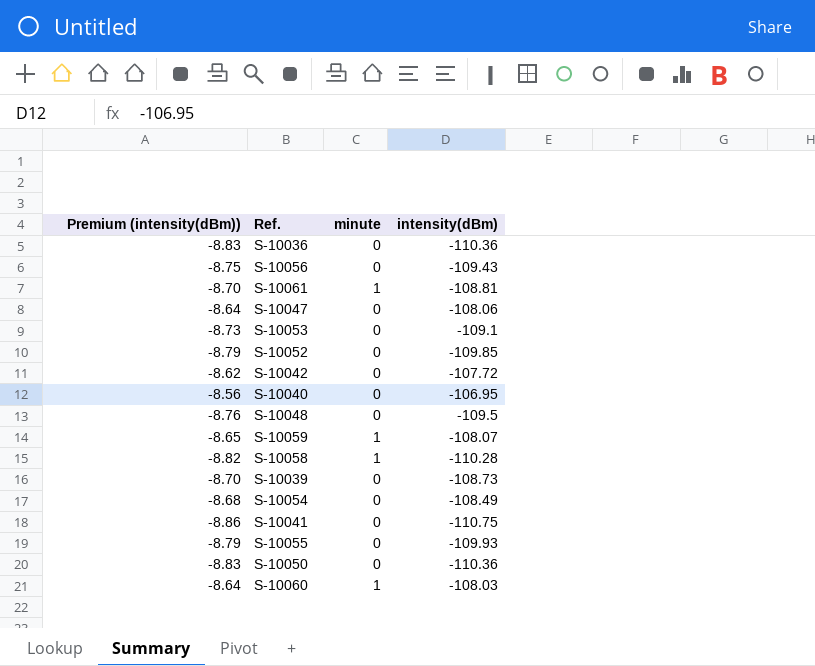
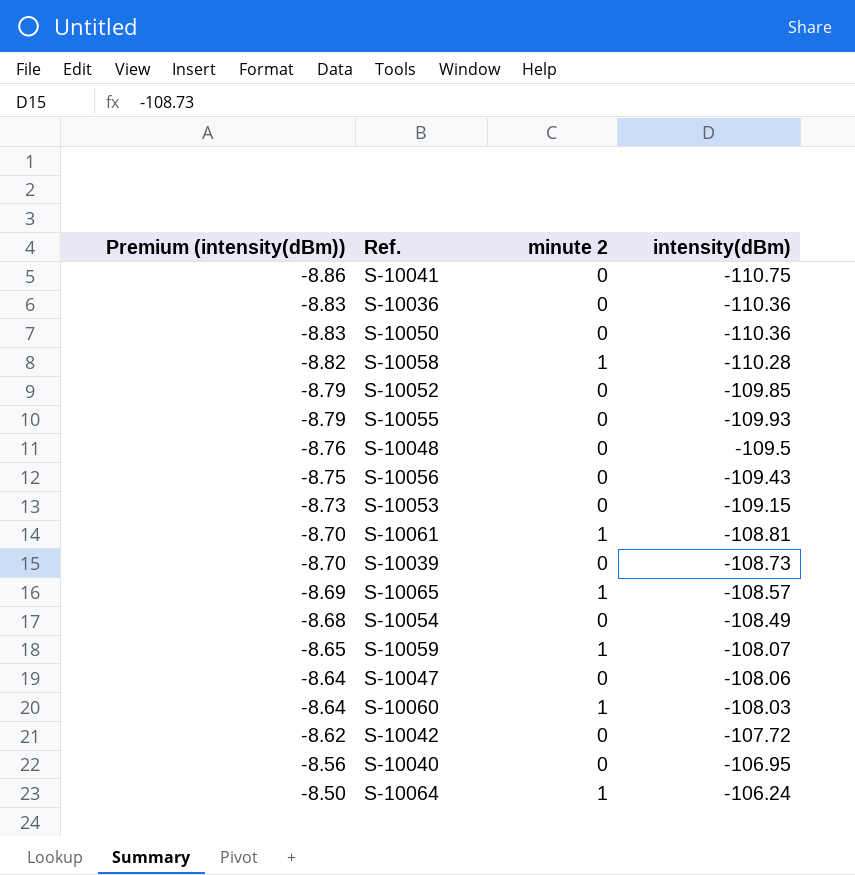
row order: none -> Premium (intensity(dBm)) ascending
column name: minute -> minute 2
S-10053 | intensity(dBm): -109.1 -> -109.15
row S-10065: none -> -8.69 | 1 | -108.57
row S-10064: none -> -8.50 | 1 | -106.24

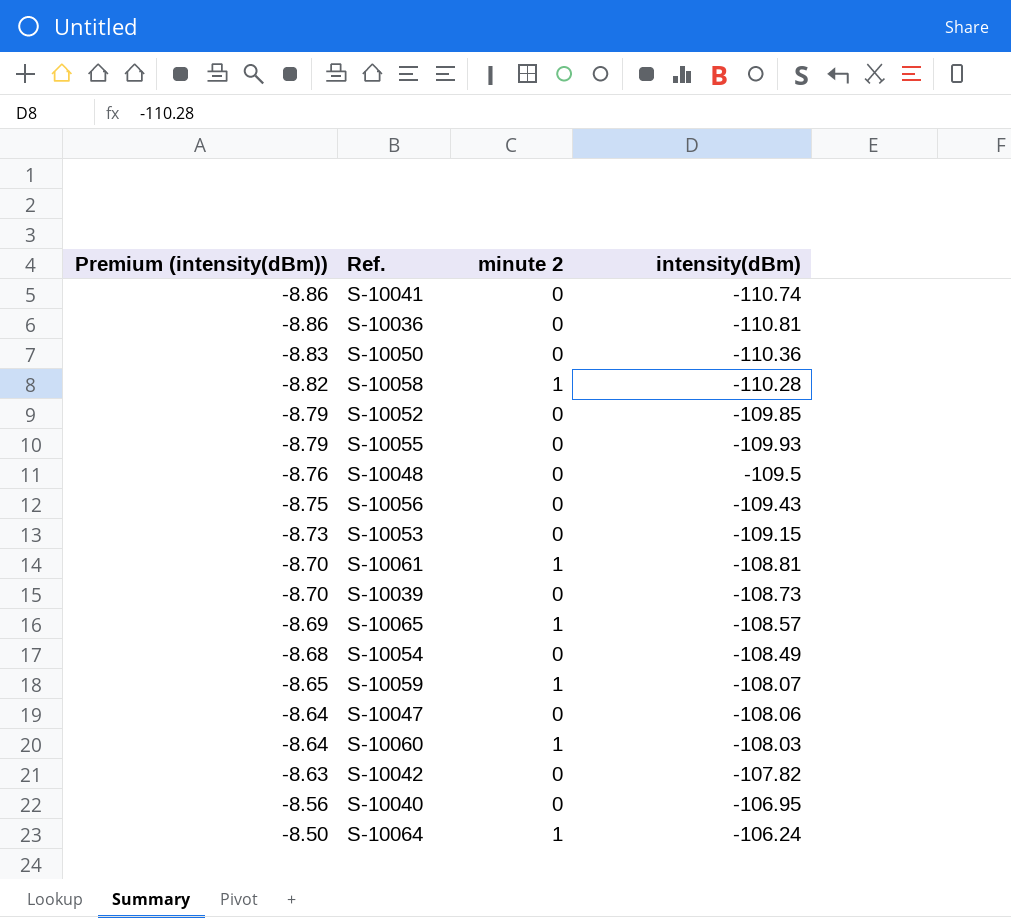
S-10041 | intensity(dBm): -110.75 -> -110.74
S-10036 | Premium (intensity(dBm)): -8.83 -> -8.86
S-10036 | intensity(dBm): -110.36 -> -110.81
S-10042 | Premium (intensity(dBm)): -8.62 -> -8.63
S-10042 | intensity(dBm): -107.72 -> -107.82

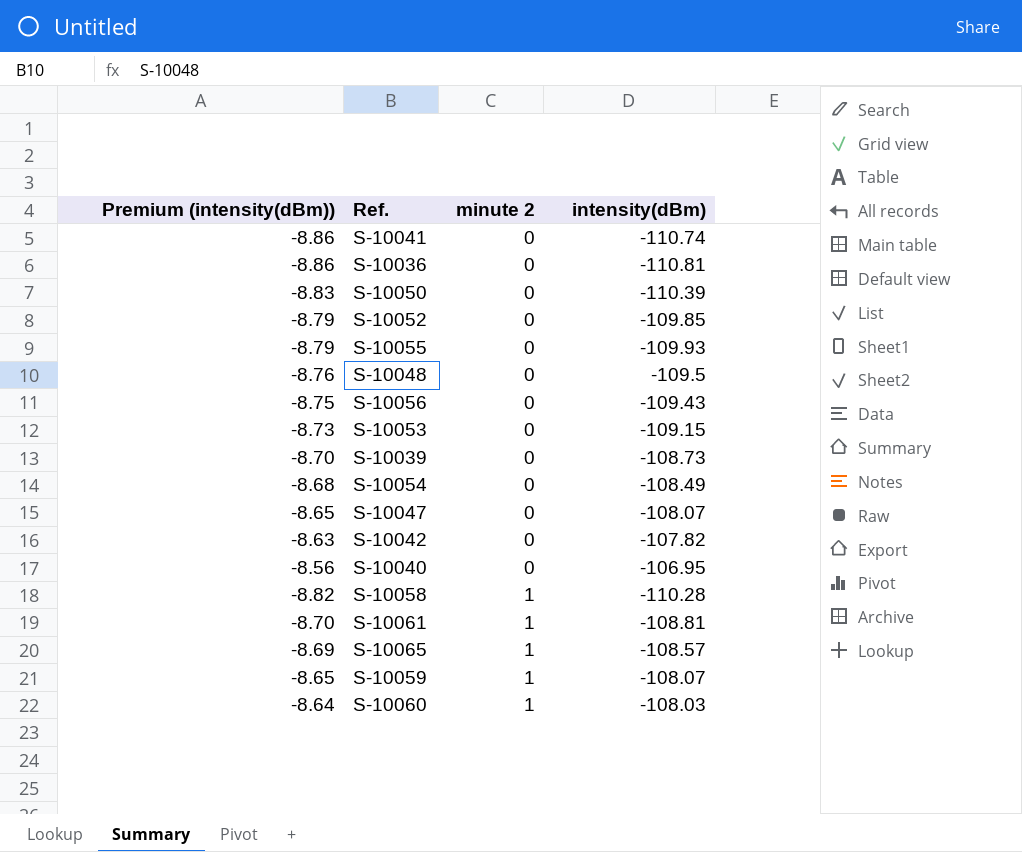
row order: Premium (intensity(dBm)) ascending -> minute 2 ascending
row S-10064: -8.50 | 1 | -106.24 -> none
S-10050 | intensity(dBm): -110.36 -> -110.39
S-10047 | Premium (intensity(dBm)): -8.64 -> -8.65
S-10047 | intensity(dBm): -108.06 -> -108.07

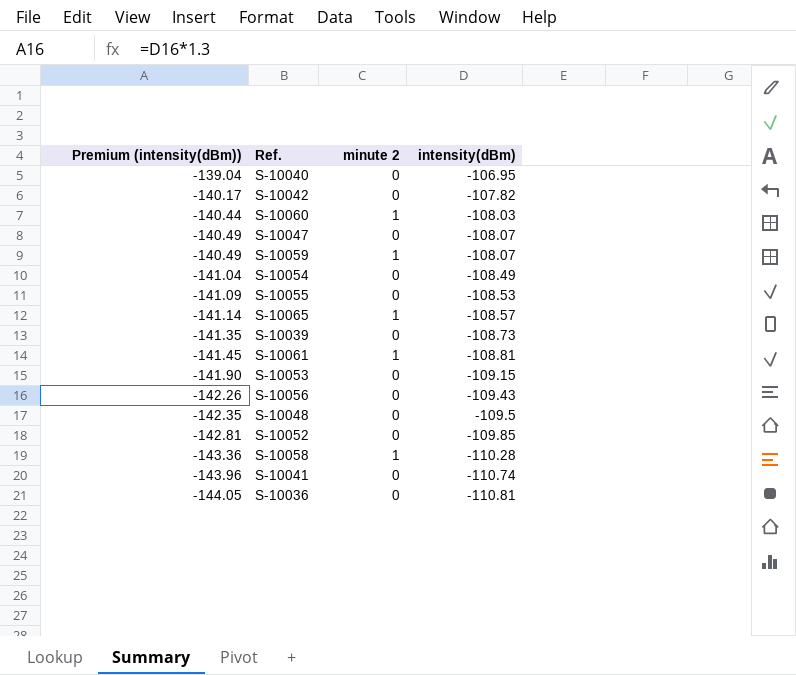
row order: minute 2 ascending -> Premium (intensity(dBm)) descending
column Premium (intensity(dBm)) | formula: [intensity(dBm)] * 0.08 -> [intensity(dBm)] * 1.3
row S-10050: -8.83 | 0 | -110.39 -> none
S-10055 | intensity(dBm): -109.93 -> -108.53

